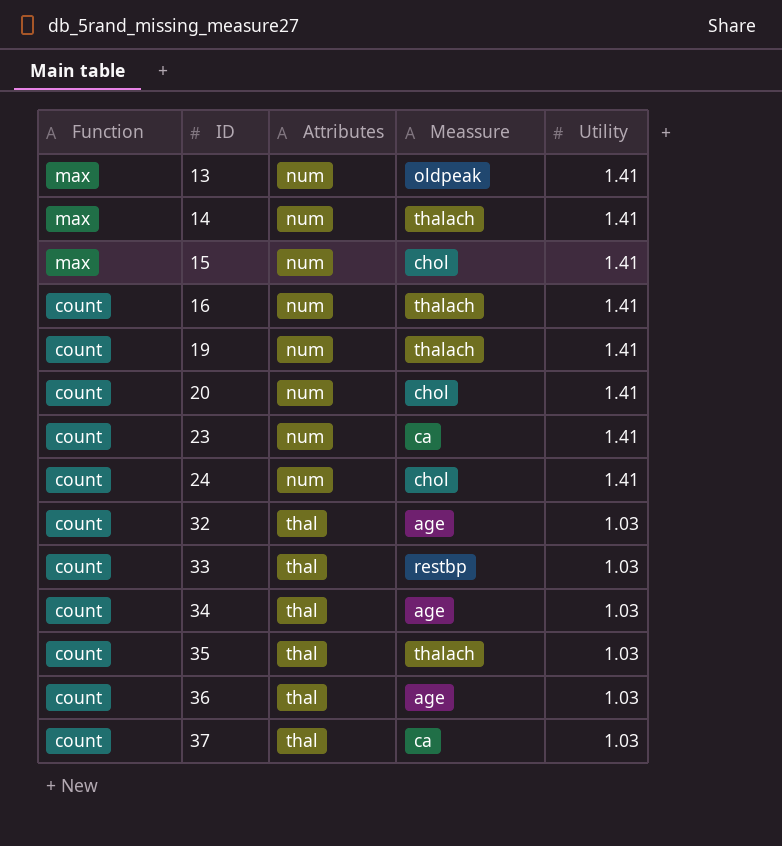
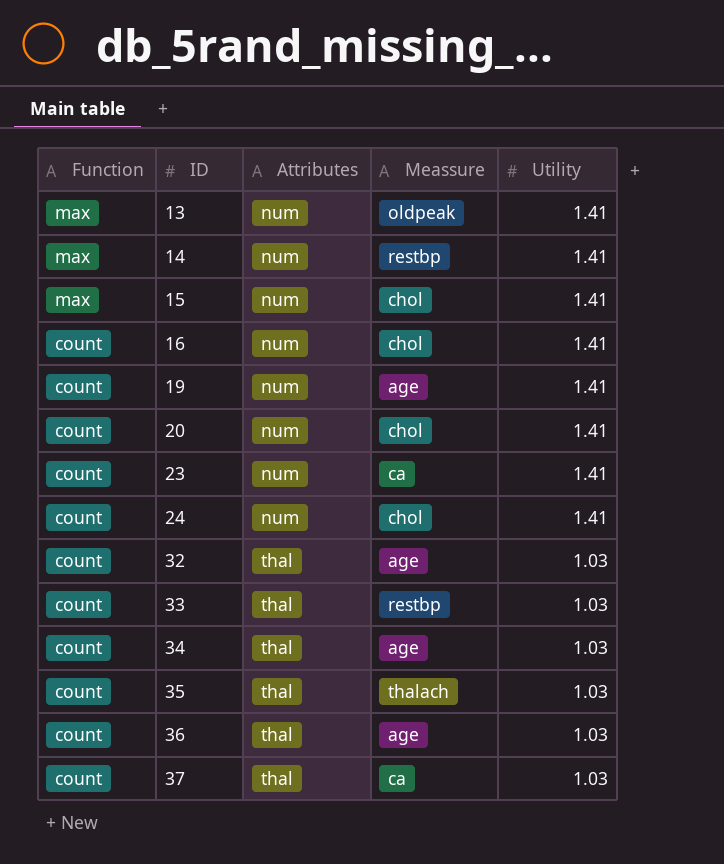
14 | Meassure: thalach -> restbp
16 | Meassure: thalach -> chol
19 | Meassure: thalach -> age

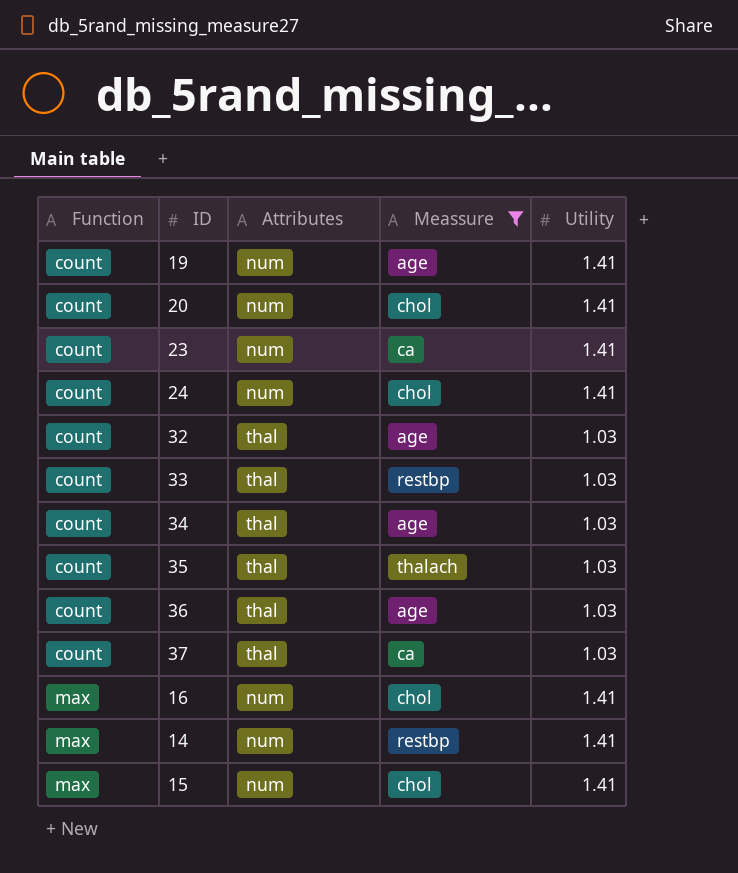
filter: none -> Meassure != oldpeak
row order: Function descending -> Function ascending
16 | Function: count -> max

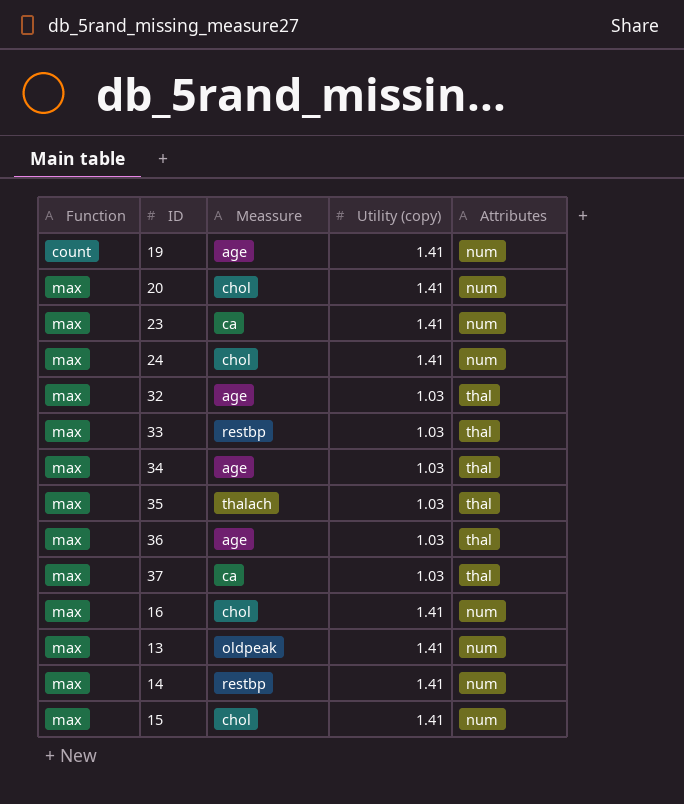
filter: Meassure != oldpeak -> none
column name: Utility -> Utility (copy)
column Attributes | position: 3 -> 5
20 | Function: count -> max
23 | Function: count -> max
24 | Function: count -> max
32 | Function: count -> max
33 | Function: count -> max
34 | Function: count -> max
35 | Function: count -> max
36 | Function: count -> max
37 | Function: count -> max

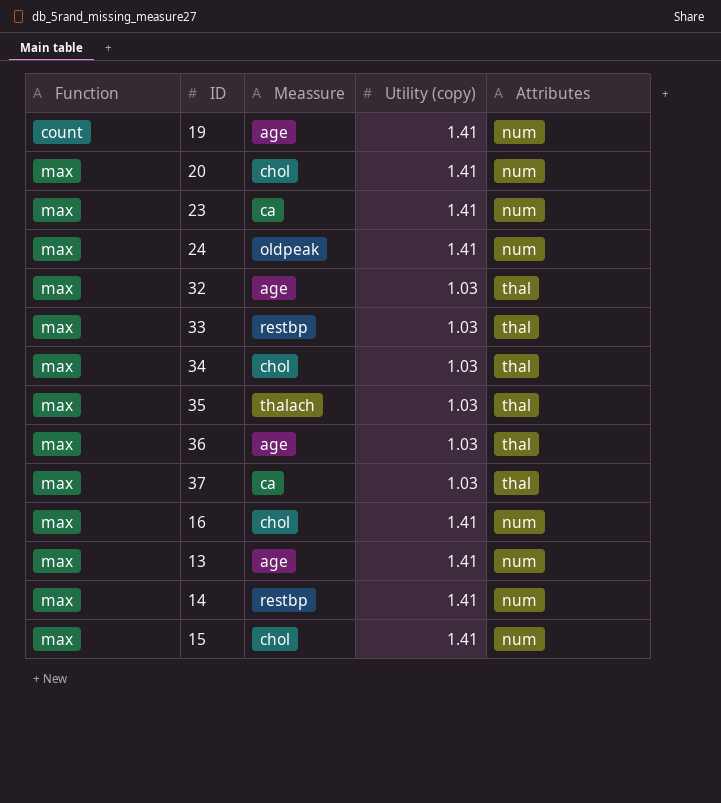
24 | Meassure: chol -> oldpeak
34 | Meassure: age -> chol
13 | Meassure: oldpeak -> age

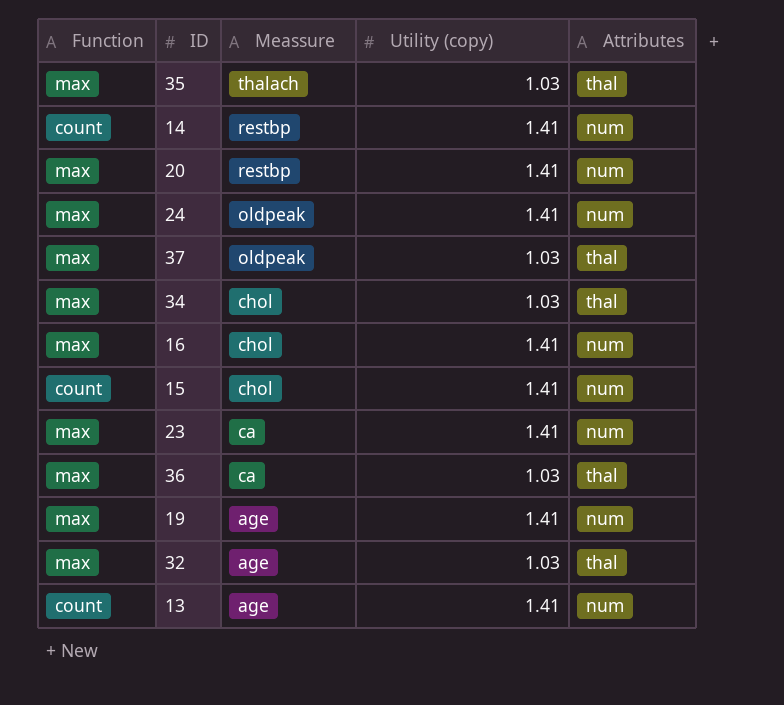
row order: Function ascending -> Meassure descending
row 33: max | restbp | 1.03 | thal -> none
14 | Function: max -> count
20 | Meassure: chol -> restbp
37 | Meassure: ca -> oldpeak
15 | Function: max -> count
36 | Meassure: age -> ca
19 | Function: count -> max
13 | Function: max -> count

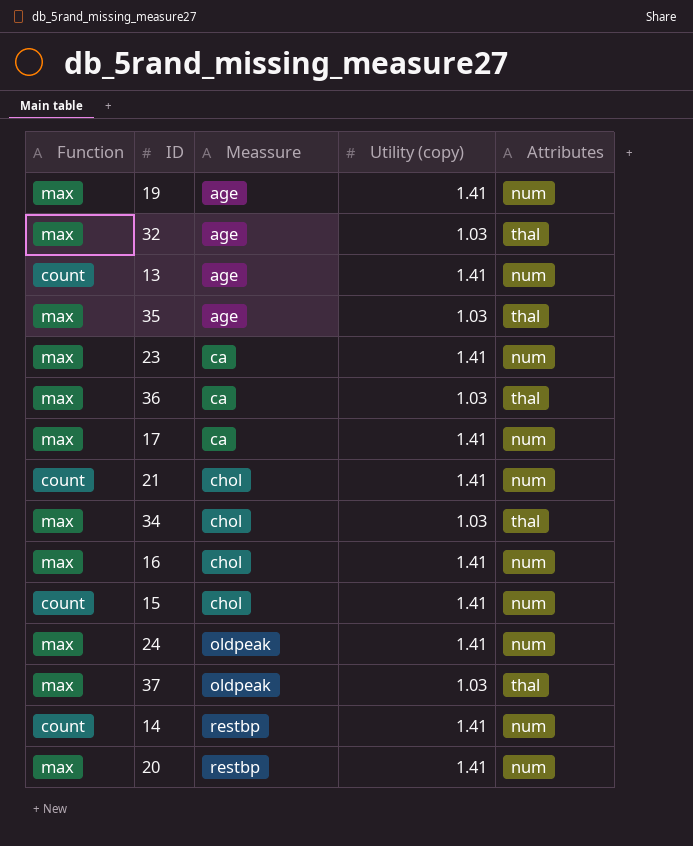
row order: Meassure descending -> Meassure ascending
35 | Meassure: thalach -> age
row 17: none -> max | ca | 1.41 | num
row 21: none -> count | chol | 1.41 | num

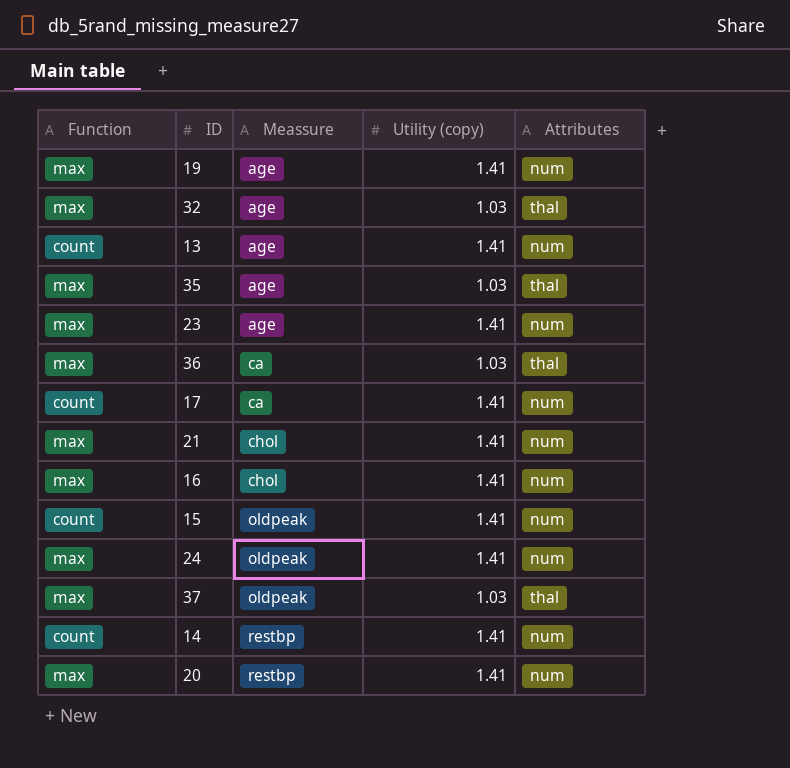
row 34: max | chol | 1.03 | thal -> none
23 | Meassure: ca -> age
17 | Function: max -> count
21 | Function: count -> max
15 | Meassure: chol -> oldpeak

